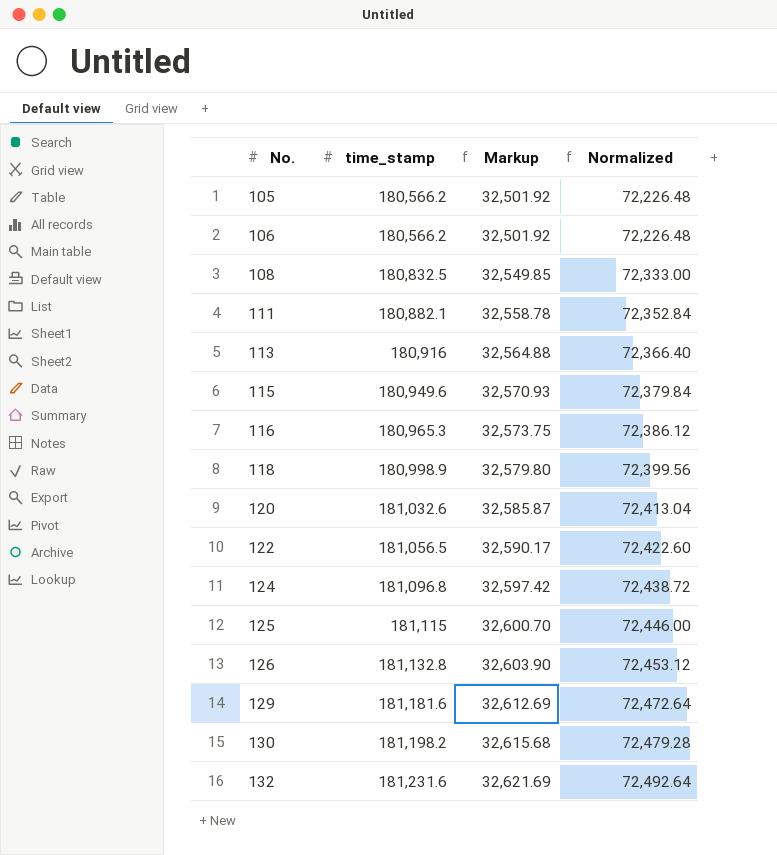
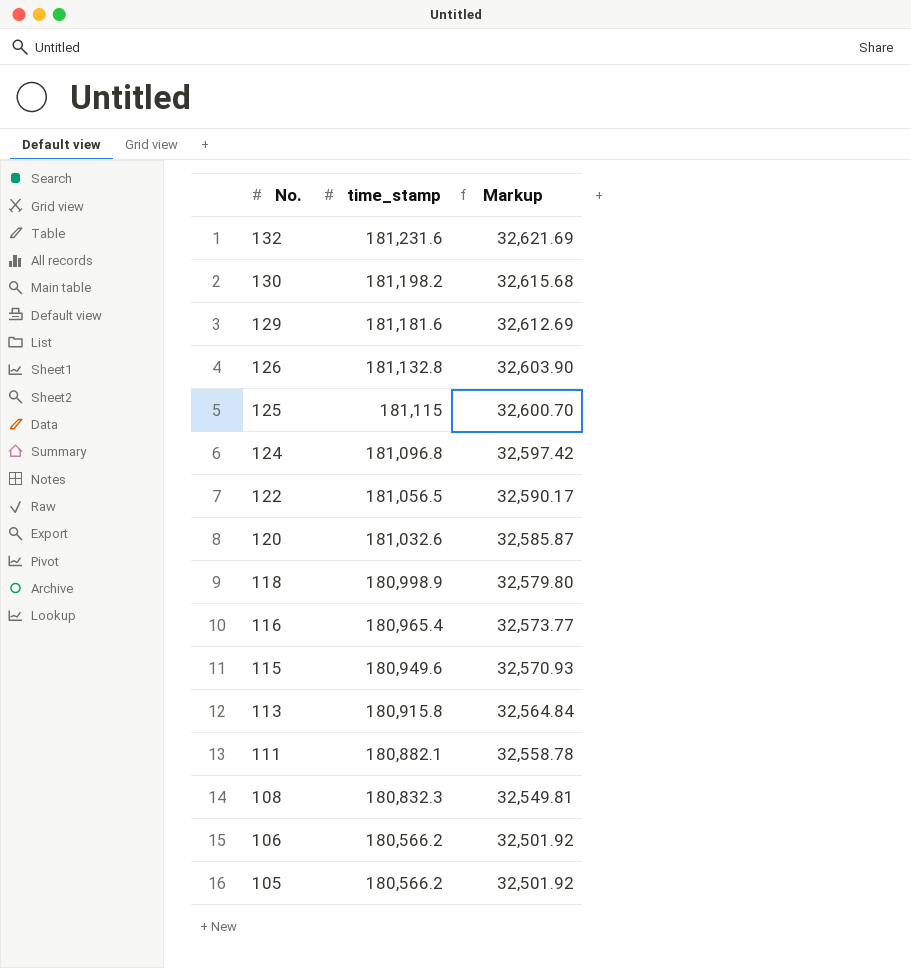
row order: No. ascending -> No. descending
column Normalized | formula: [time_stamp] * 0.4 -> none
116 | time_stamp: 180,965.3 -> 180,965.4
116 | Markup: 32,573.75 -> 32,573.77
113 | time_stamp: 180,916 -> 180,915.8
113 | Markup: 32,564.88 -> 32,564.84
108 | time_stamp: 180,832.5 -> 180,832.3
108 | Markup: 32,549.85 -> 32,549.81

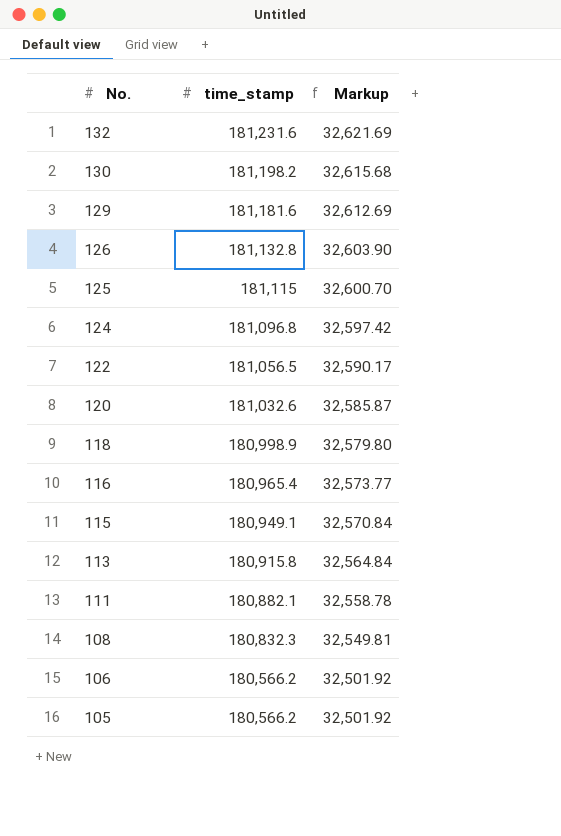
115 | time_stamp: 180,949.6 -> 180,949.1
115 | Markup: 32,570.93 -> 32,570.84

